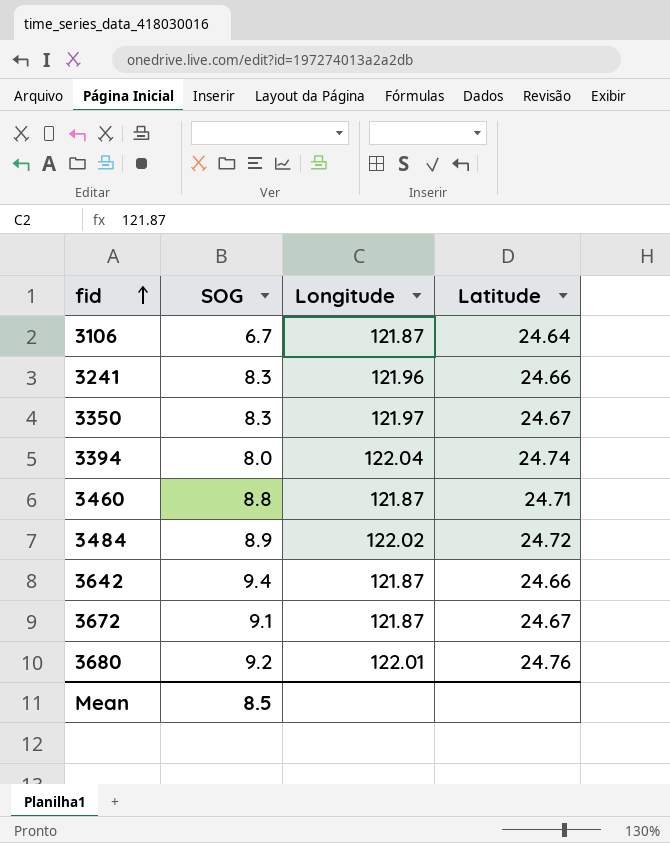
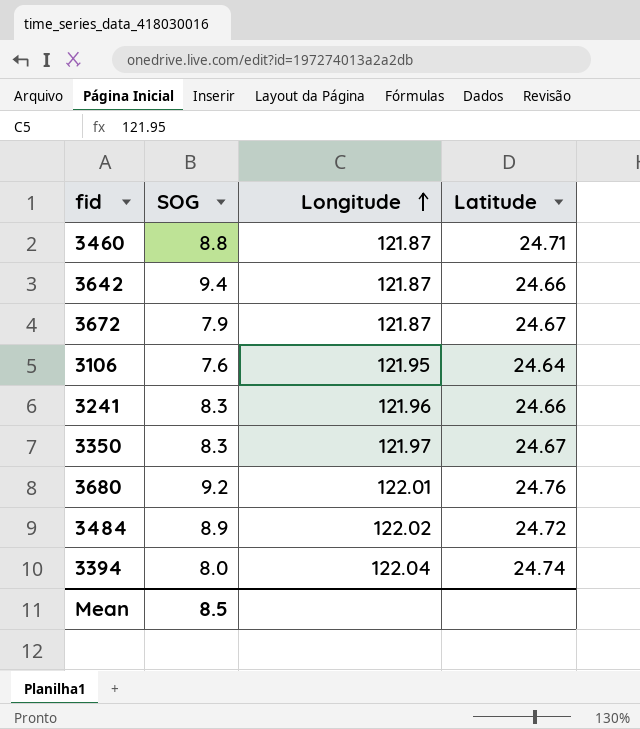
row order: fid ascending -> Longitude ascending
3672 | SOG: 9.1 -> 7.9
3106 | SOG: 6.7 -> 7.6
3106 | Longitude: 121.87 -> 121.95

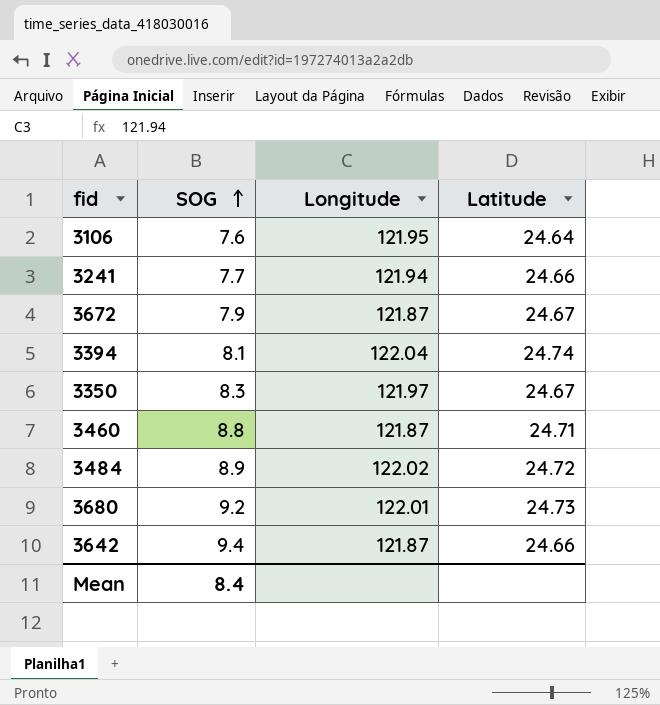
row order: Longitude ascending -> SOG ascending
3241 | SOG: 8.3 -> 7.7
3241 | Longitude: 121.96 -> 121.94
3394 | SOG: 8.0 -> 8.1
3680 | Latitude: 24.76 -> 24.73
Mean | SOG: 8.5 -> 8.4

